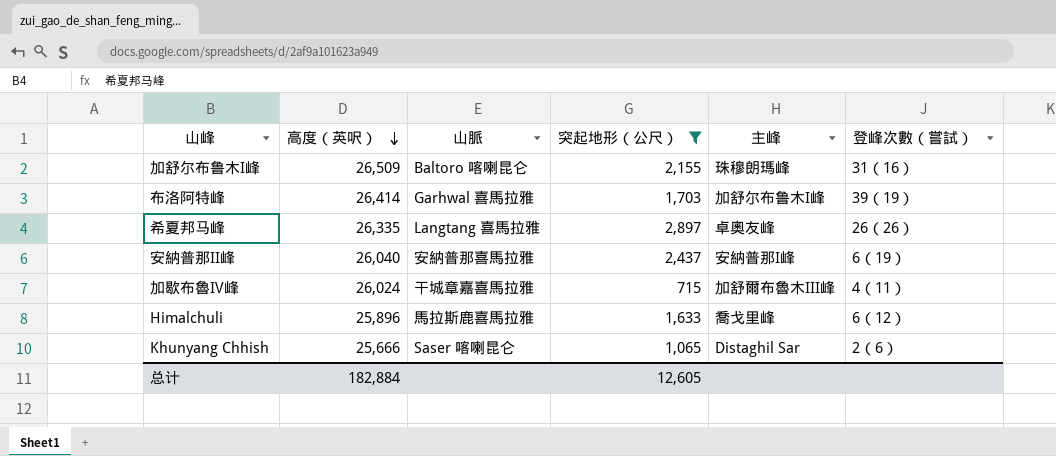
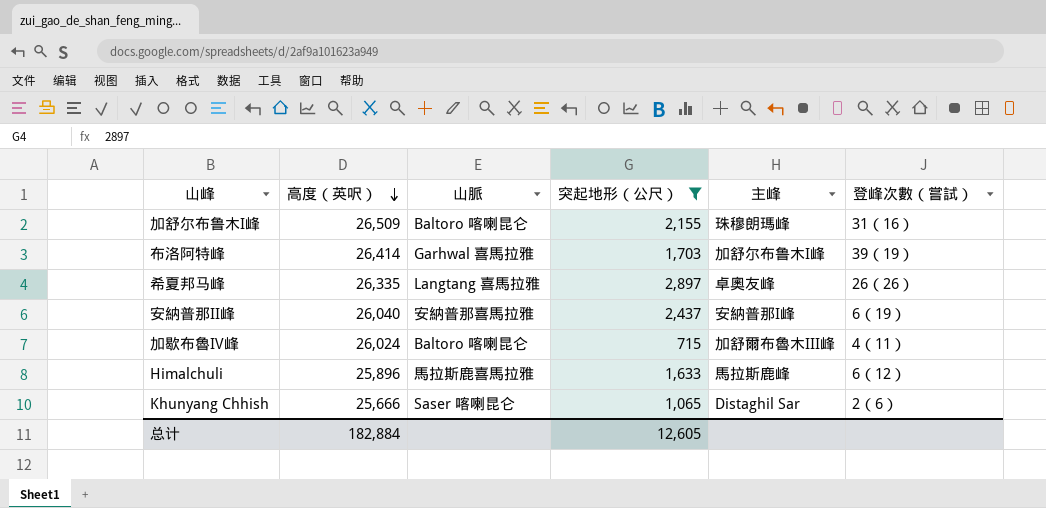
加歇布魯IV峰 | 山脈: 干城章嘉喜馬拉雅 -> Baltoro 喀喇昆仑
Himalchuli | 主峰: 喬戈里峰 -> 馬拉斯鹿峰

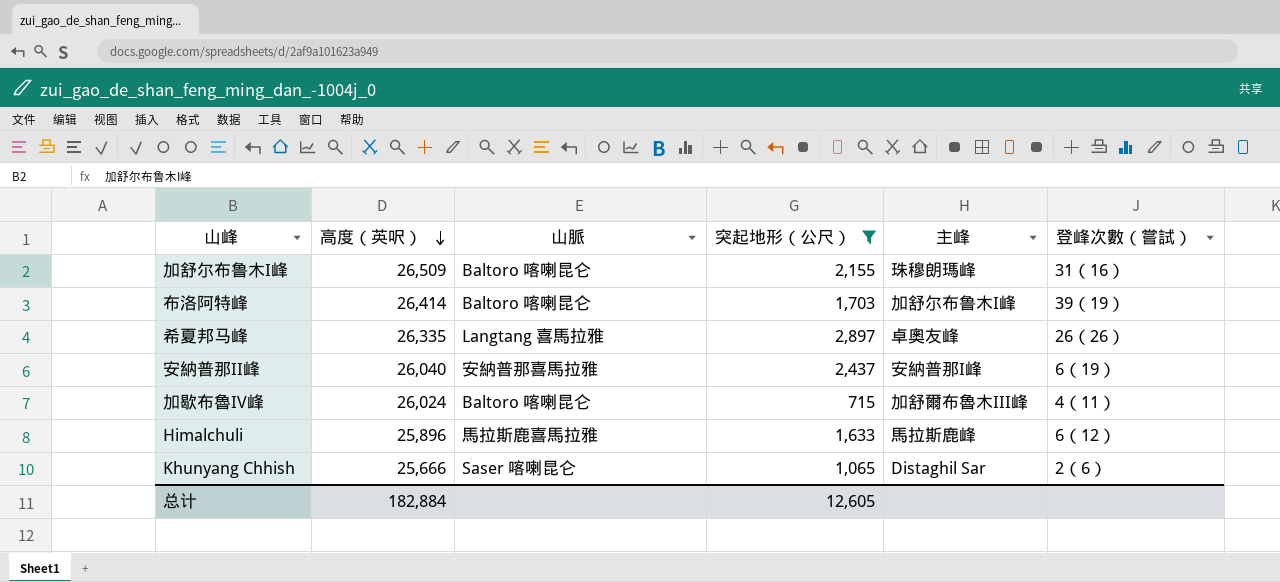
布洛阿特峰 | 山脈: Garhwal 喜馬拉雅 -> Baltoro 喀喇昆仑

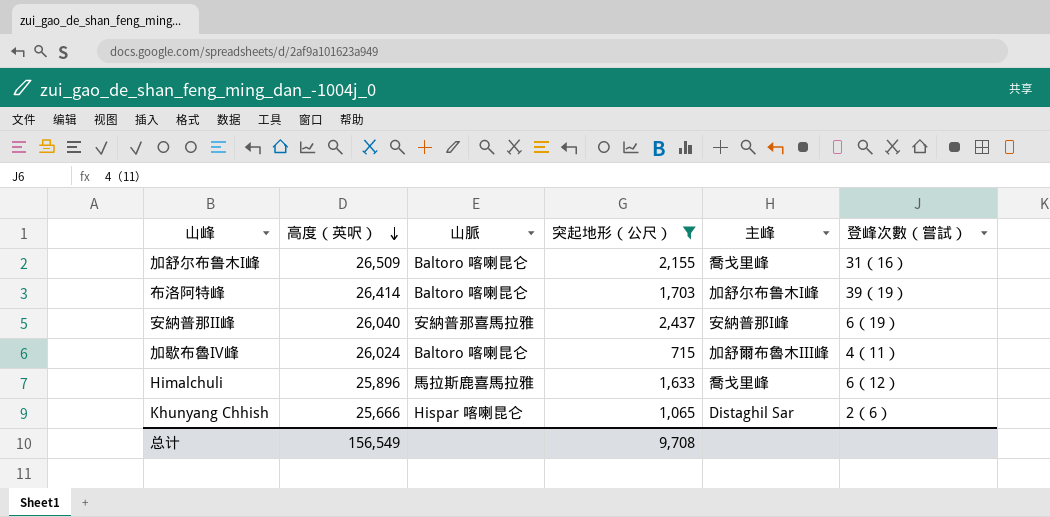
row 希夏邦马峰: 26,335 | Langtang 喜馬拉雅 | 2,897 | 卓奧友峰 | 26（26） -> none
加舒尔布鲁木I峰 | 主峰: 珠穆朗瑪峰 -> 喬戈里峰
Himalchuli | 主峰: 馬拉斯鹿峰 -> 喬戈里峰
Khunyang Chhish | 山脈: Saser 喀喇昆仑 -> Hispar 喀喇昆仑
总计 | 高度（英呎）: 182,884 -> 156,549
总计 | 突起地形（公尺）: 12,605 -> 9,708

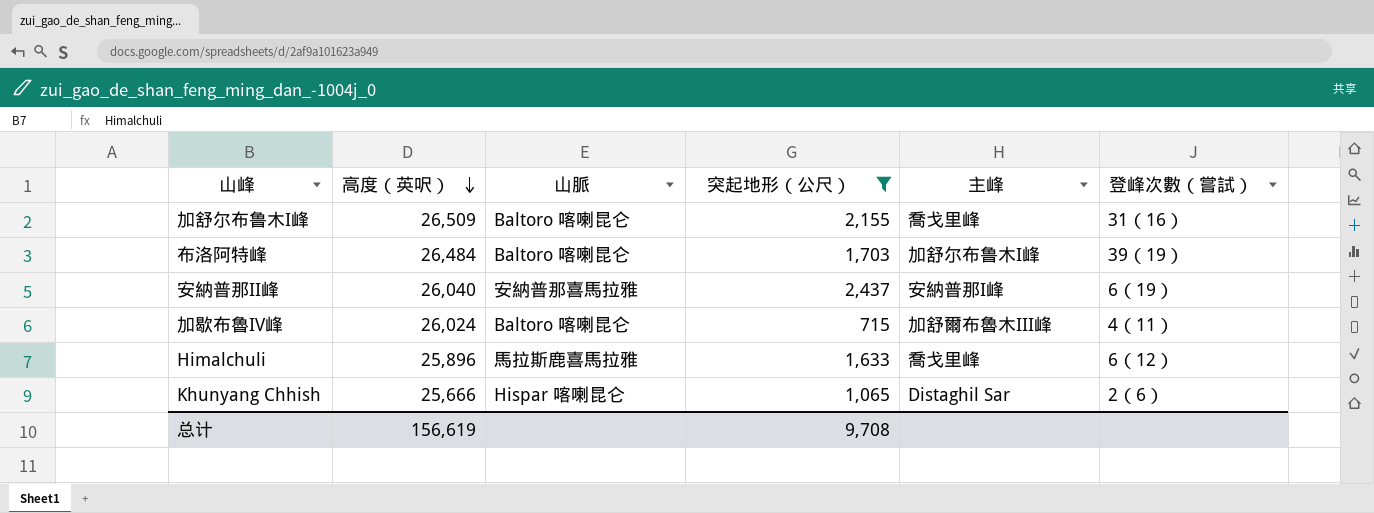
布洛阿特峰 | 高度（英呎）: 26,414 -> 26,484
总计 | 高度（英呎）: 156,549 -> 156,619

